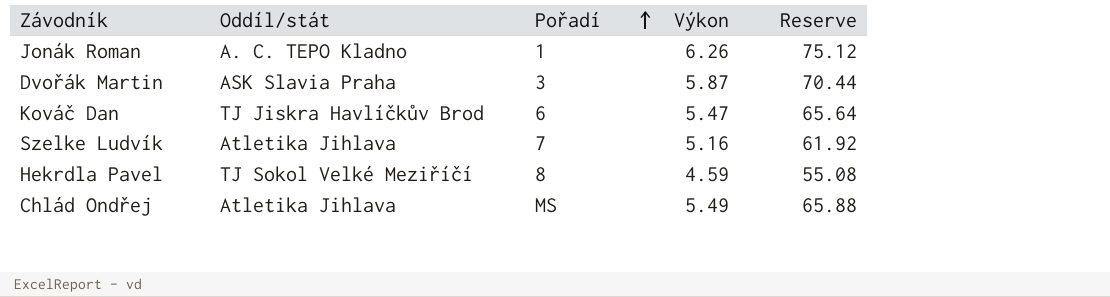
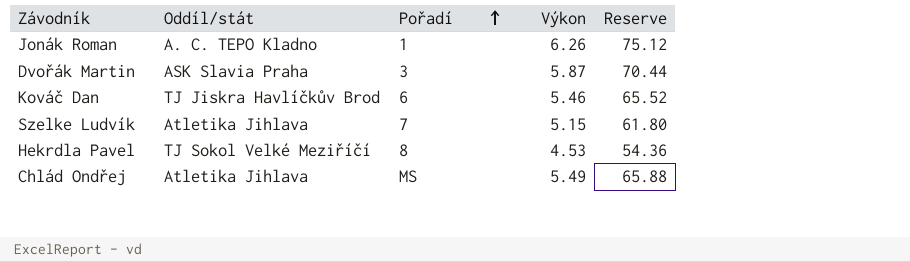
Kováč Dan | Výkon: 5.47 -> 5.46
Kováč Dan | Reserve: 65.64 -> 65.52
Szelke Ludvík | Výkon: 5.16 -> 5.15
Szelke Ludvík | Reserve: 61.92 -> 61.80
Hekrdla Pavel | Výkon: 4.59 -> 4.53
Hekrdla Pavel | Reserve: 55.08 -> 54.36

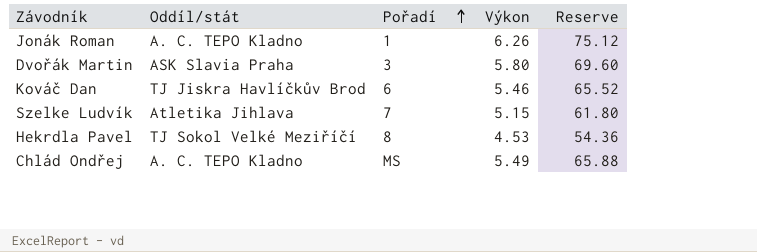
Dvořák Martin | Výkon: 5.87 -> 5.80
Dvořák Martin | Reserve: 70.44 -> 69.60
Chlád Ondřej | Oddíl/stát: Atletika Jihlava -> A. C. TEPO Kladno

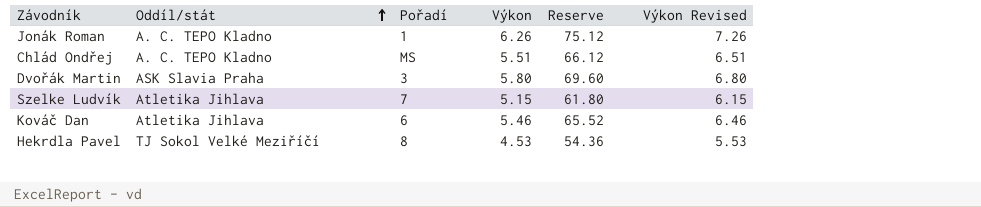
row order: Pořadí ascending -> Oddíl/stát ascending
column Výkon Revised | formula: none -> [Výkon] + 1
Chlád Ondřej | Výkon: 5.49 -> 5.51
Chlád Ondřej | Reserve: 65.88 -> 66.12
Kováč Dan | Oddíl/stát: TJ Jiskra Havlíčkův Brod -> Atletika Jihlava

